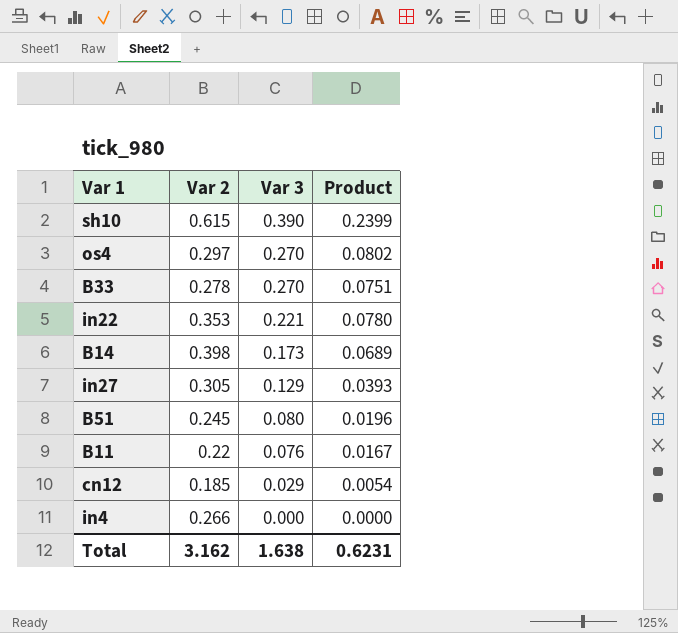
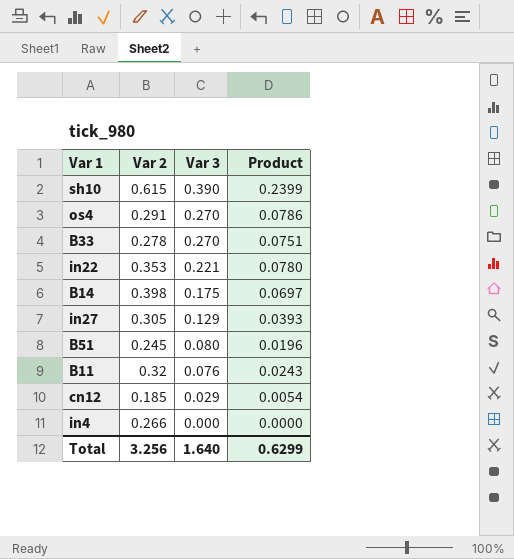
os4 | Var 2: 0.297 -> 0.291
os4 | Product: 0.0802 -> 0.0786
B14 | Var 3: 0.173 -> 0.175
B14 | Product: 0.0689 -> 0.0697
B11 | Var 2: 0.22 -> 0.32
B11 | Product: 0.0167 -> 0.0243
Total | Var 2: 3.162 -> 3.256
Total | Var 3: 1.638 -> 1.640
Total | Product: 0.6231 -> 0.6299

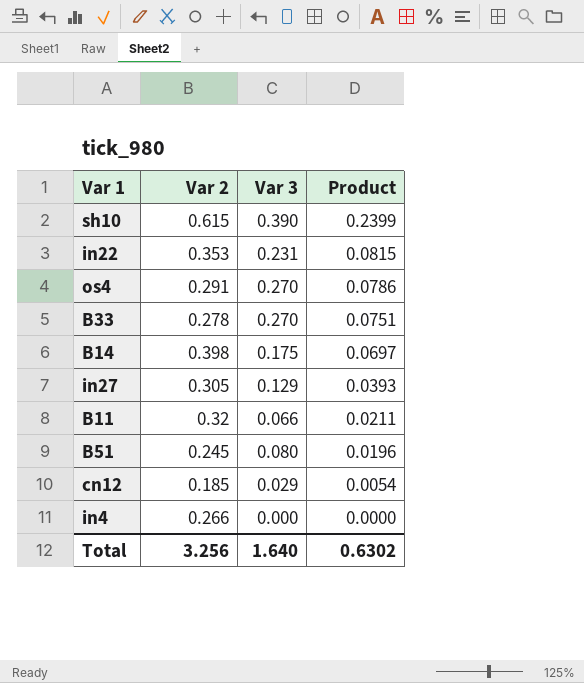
row order: Var 3 descending -> Product descending
in22 | Var 3: 0.221 -> 0.231
in22 | Product: 0.0780 -> 0.0815
B11 | Var 3: 0.076 -> 0.066
B11 | Product: 0.0243 -> 0.0211
Total | Product: 0.6299 -> 0.6302

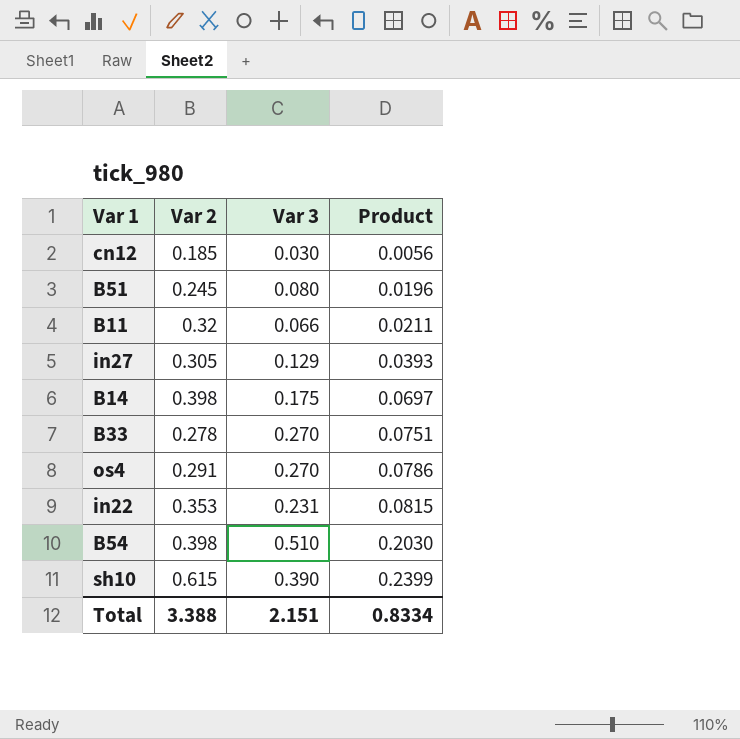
row order: Product descending -> Product ascending
row in4: 0.266 | 0.000 | 0.0000 -> none
cn12 | Var 3: 0.029 -> 0.030
cn12 | Product: 0.0054 -> 0.0056
row B54: none -> 0.398 | 0.510 | 0.2030
Total | Var 2: 3.256 -> 3.388
Total | Var 3: 1.640 -> 2.151
Total | Product: 0.6302 -> 0.8334

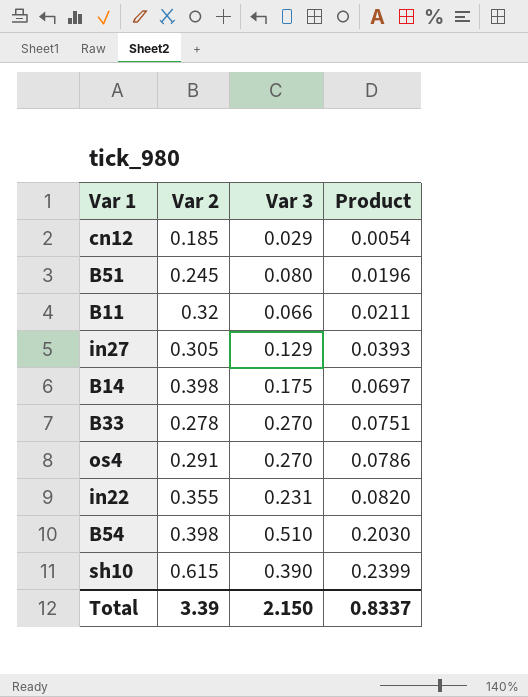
cn12 | Var 3: 0.030 -> 0.029
cn12 | Product: 0.0056 -> 0.0054
in22 | Var 2: 0.353 -> 0.355
in22 | Product: 0.0815 -> 0.0820
Total | Var 2: 3.388 -> 3.39
Total | Var 3: 2.151 -> 2.150
Total | Product: 0.8334 -> 0.8337

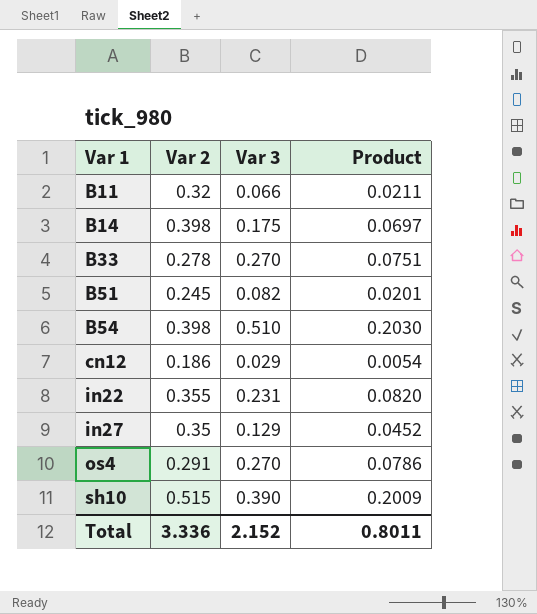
row order: Product ascending -> Var 1 ascending
B51 | Var 3: 0.080 -> 0.082
B51 | Product: 0.0196 -> 0.0201
cn12 | Var 2: 0.185 -> 0.186
in27 | Var 2: 0.305 -> 0.35
in27 | Product: 0.0393 -> 0.0452
sh10 | Var 2: 0.615 -> 0.515
sh10 | Product: 0.2399 -> 0.2009
Total | Var 2: 3.39 -> 3.336
Total | Var 3: 2.150 -> 2.152
Total | Product: 0.8337 -> 0.8011

